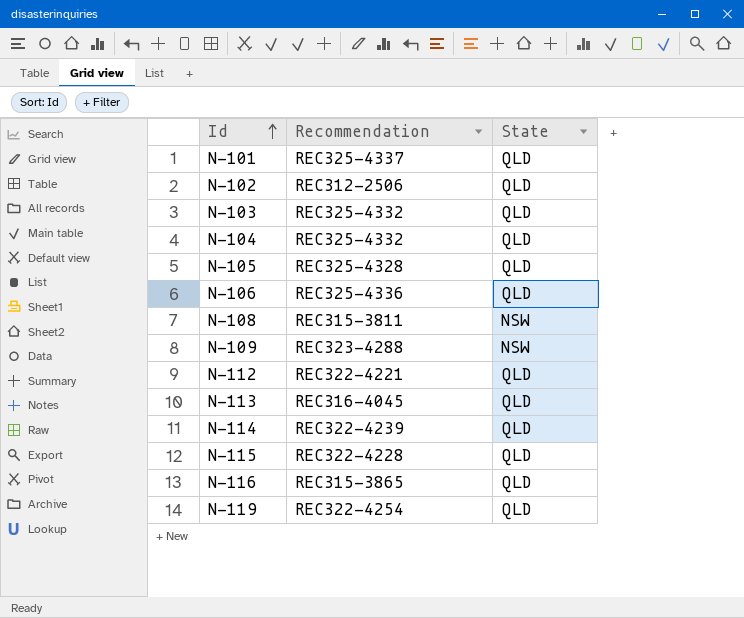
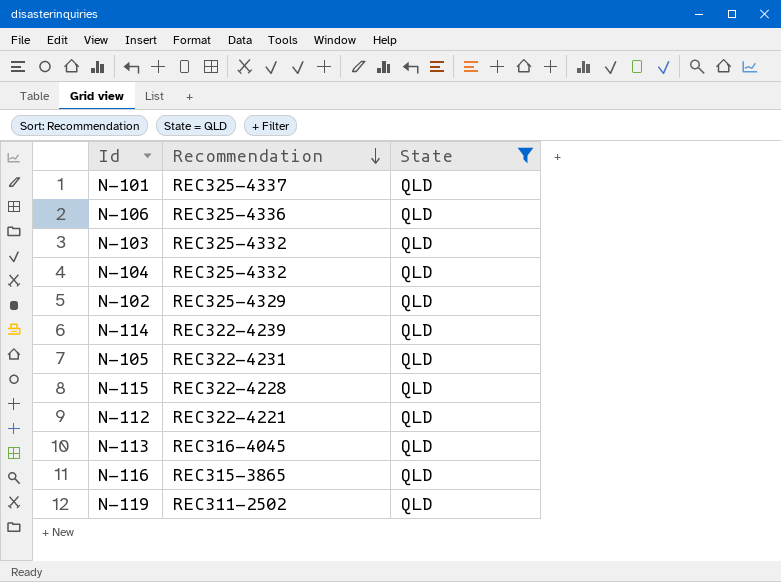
filter: none -> State = QLD
row order: Id ascending -> Recommendation descending
N-102 | Recommendation: REC312-2506 -> REC325-4329
N-105 | Recommendation: REC325-4328 -> REC322-4231
N-119 | Recommendation: REC322-4254 -> REC311-2502

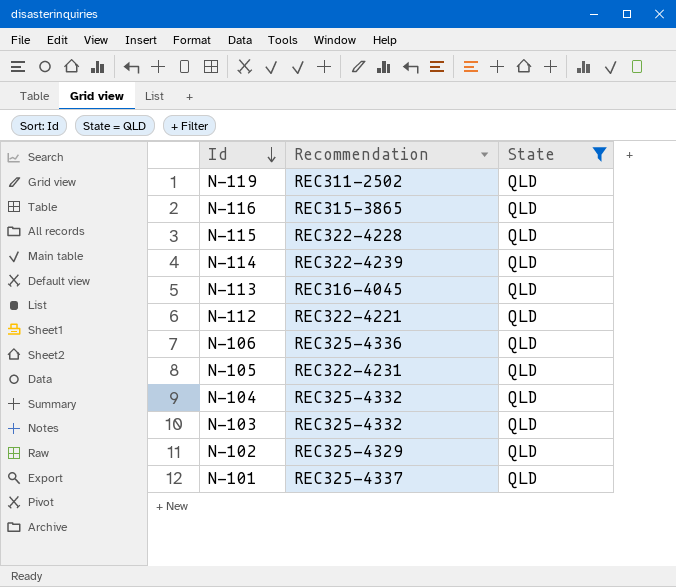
row order: Recommendation descending -> Id descending

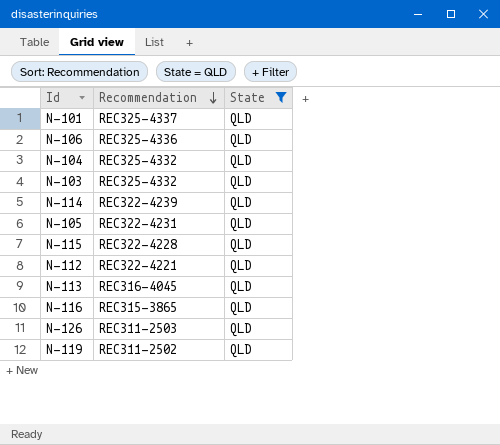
row order: Id descending -> Recommendation descending
row N-102: REC325-4329 | QLD -> none
row N-126: none -> REC311-2503 | QLD

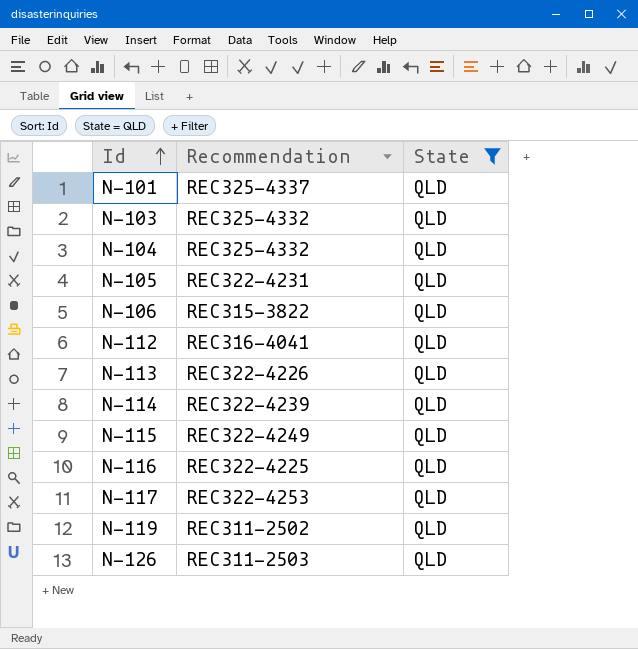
row order: Recommendation descending -> Id ascending
N-106 | Recommendation: REC325-4336 -> REC315-3822
N-112 | Recommendation: REC322-4221 -> REC316-4041
N-113 | Recommendation: REC316-4045 -> REC322-4226
N-115 | Recommendation: REC322-4228 -> REC322-4249
N-116 | Recommendation: REC315-3865 -> REC322-4225
row N-117: none -> REC322-4253 | QLD

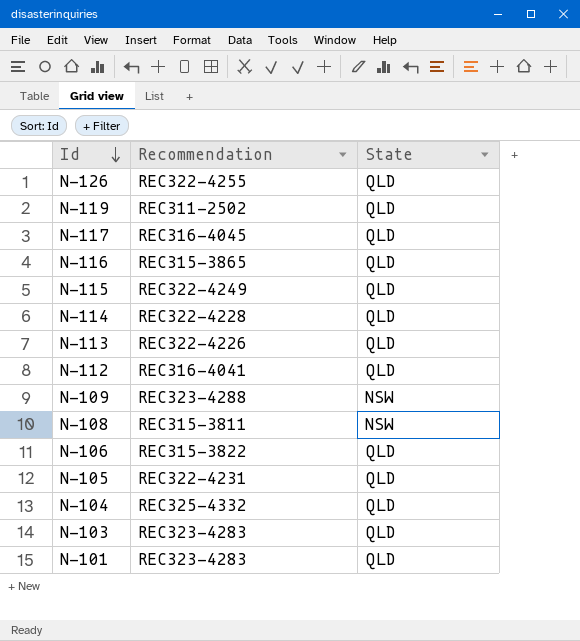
filter: State = QLD -> none
row order: Id ascending -> Id descending
N-126 | Recommendation: REC311-2503 -> REC322-4255
N-117 | Recommendation: REC322-4253 -> REC316-4045
N-116 | Recommendation: REC322-4225 -> REC315-3865
N-114 | Recommendation: REC322-4239 -> REC322-4228
N-103 | Recommendation: REC325-4332 -> REC323-4283
N-101 | Recommendation: REC325-4337 -> REC323-4283

